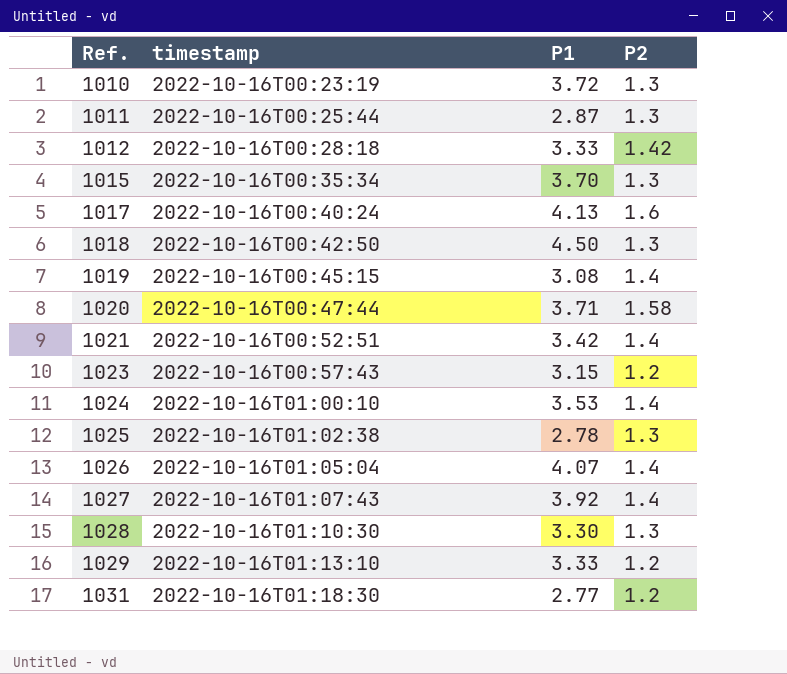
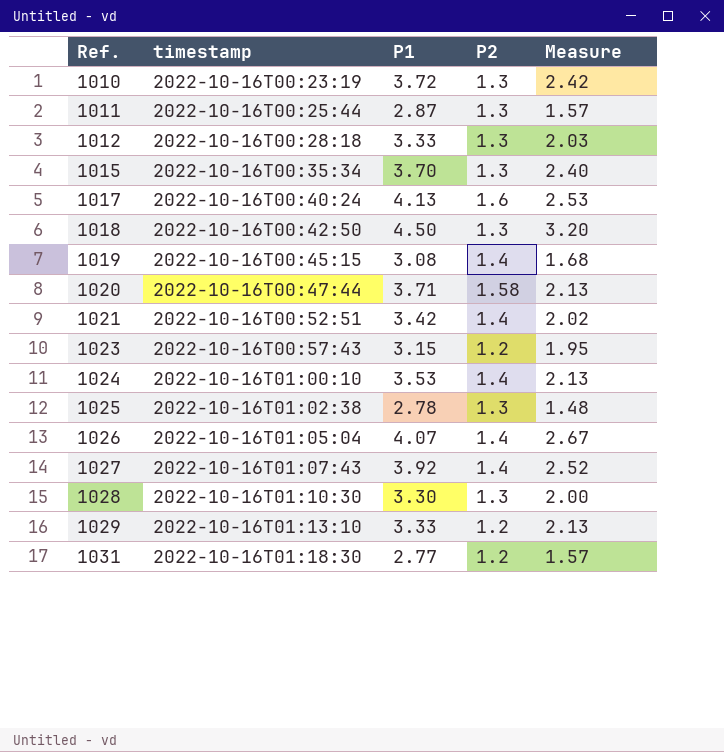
column Measure | formula: none -> [P1] - [P2]
1012 | P2: 1.42 -> 1.3

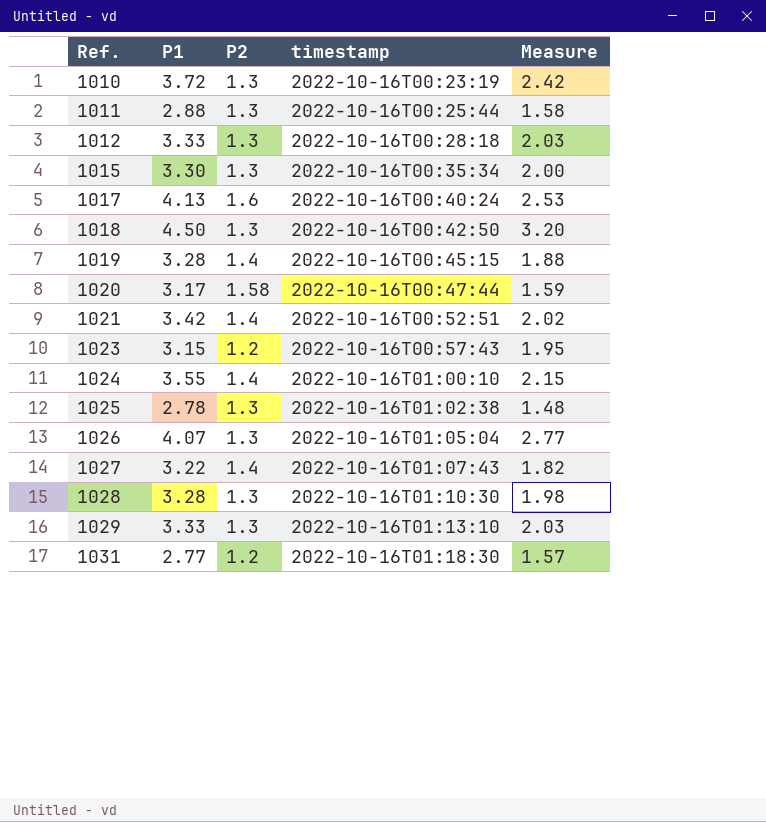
column timestamp | position: 2 -> 4
1011 | P1: 2.87 -> 2.88
1011 | Measure: 1.57 -> 1.58
1015 | P1: 3.70 -> 3.30
1015 | Measure: 2.40 -> 2.00
1019 | P1: 3.08 -> 3.28
1019 | Measure: 1.68 -> 1.88
1020 | P1: 3.71 -> 3.17
1020 | Measure: 2.13 -> 1.59
1024 | P1: 3.53 -> 3.55
1024 | Measure: 2.13 -> 2.15
1026 | P2: 1.4 -> 1.3
1026 | Measure: 2.67 -> 2.77
1027 | P1: 3.92 -> 3.22
1027 | Measure: 2.52 -> 1.82
1028 | P1: 3.30 -> 3.28
1028 | Measure: 2.00 -> 1.98
1029 | P2: 1.2 -> 1.3
1029 | Measure: 2.13 -> 2.03

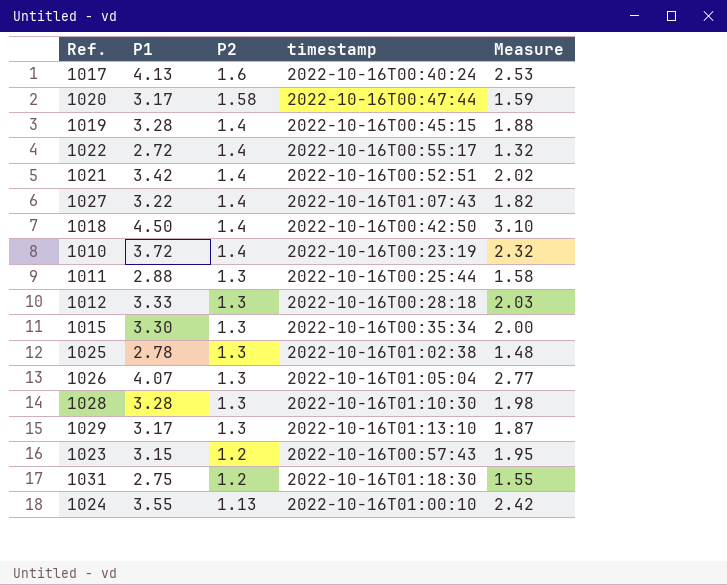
row order: Ref. ascending -> P2 descending
row 1022: none -> 2.72 | 1.4 | 2022-10-16T00:55:17 | 1.32
1018 | P2: 1.3 -> 1.4
1018 | Measure: 3.20 -> 3.10
1010 | P2: 1.3 -> 1.4
1010 | Measure: 2.42 -> 2.32
1029 | P1: 3.33 -> 3.17
1029 | Measure: 2.03 -> 1.87
1031 | P1: 2.77 -> 2.75
1031 | Measure: 1.57 -> 1.55
1024 | P2: 1.4 -> 1.13
1024 | Measure: 2.15 -> 2.42

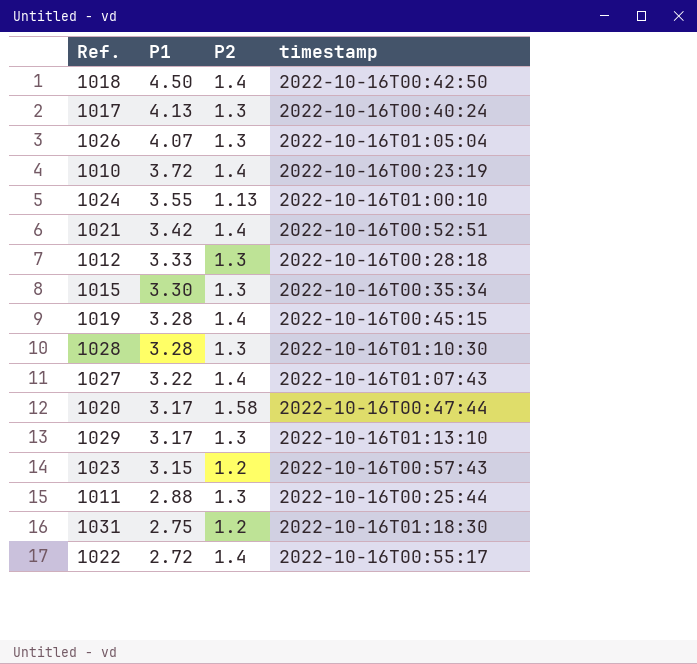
row order: P2 descending -> P1 descending
column Measure | formula: [P1] - [P2] -> none
row 1025: 2.78 | 1.3 | 2022-10-16T01:02:38 | 1.48 -> none
1017 | P2: 1.6 -> 1.3

